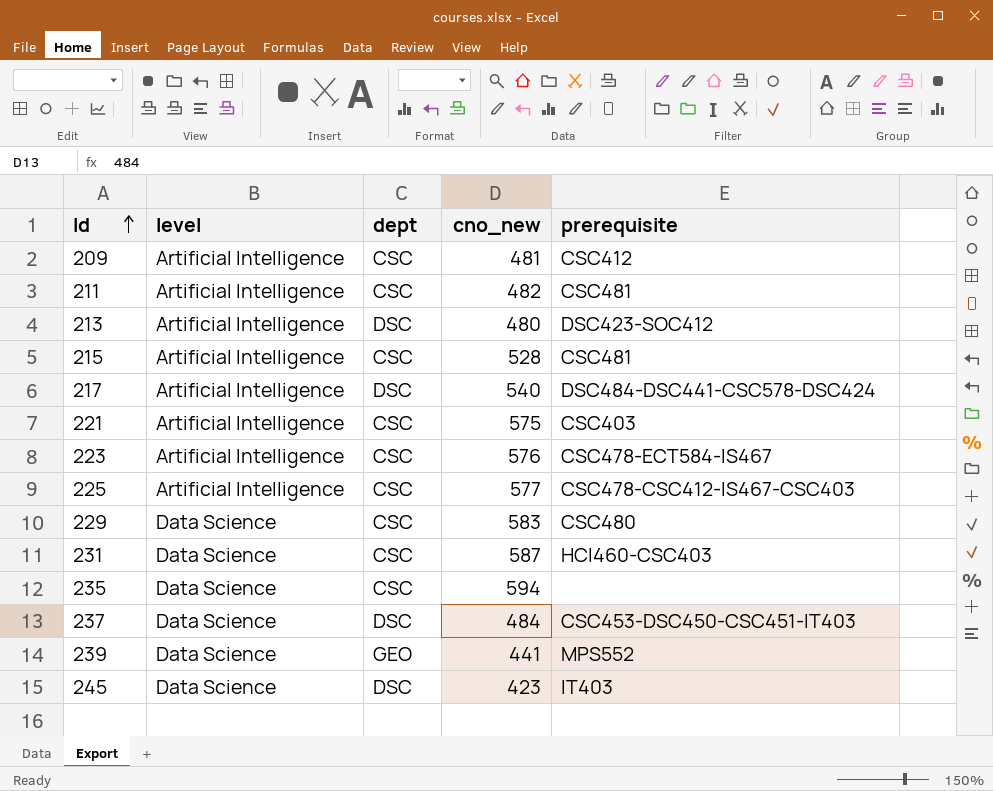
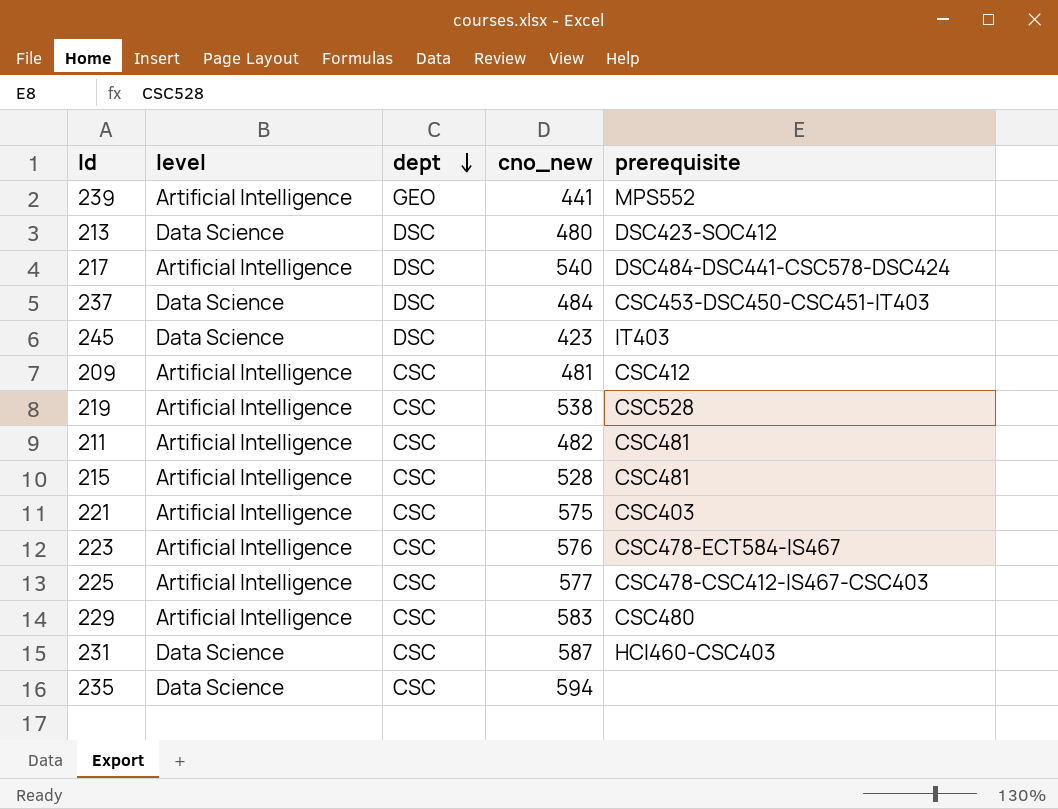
row order: Id ascending -> dept descending
239 | level: Data Science -> Artificial Intelligence
213 | level: Artificial Intelligence -> Data Science
row 219: none -> Artificial Intelligence | CSC | 538 | CSC528
229 | level: Data Science -> Artificial Intelligence

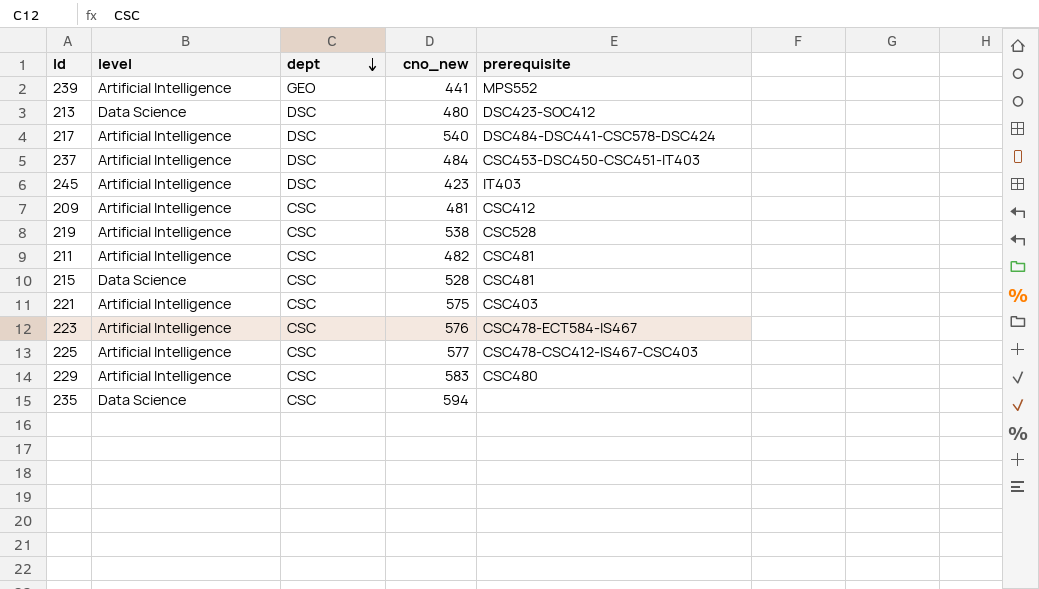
row 231: Data Science | CSC | 587 | HCI460-CSC403 -> none
237 | level: Data Science -> Artificial Intelligence
245 | level: Data Science -> Artificial Intelligence
215 | level: Artificial Intelligence -> Data Science

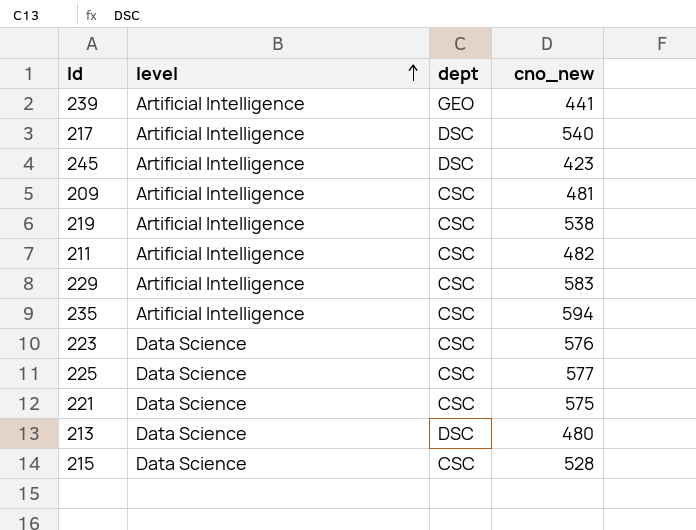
row order: dept descending -> level ascending
column prerequisite | position: 5 -> none
row 237: Artificial Intelligence | DSC | 484 | CSC453-DSC450-CSC451-IT403 -> none
235 | level: Data Science -> Artificial Intelligence
223 | level: Artificial Intelligence -> Data Science
225 | level: Artificial Intelligence -> Data Science
221 | level: Artificial Intelligence -> Data Science

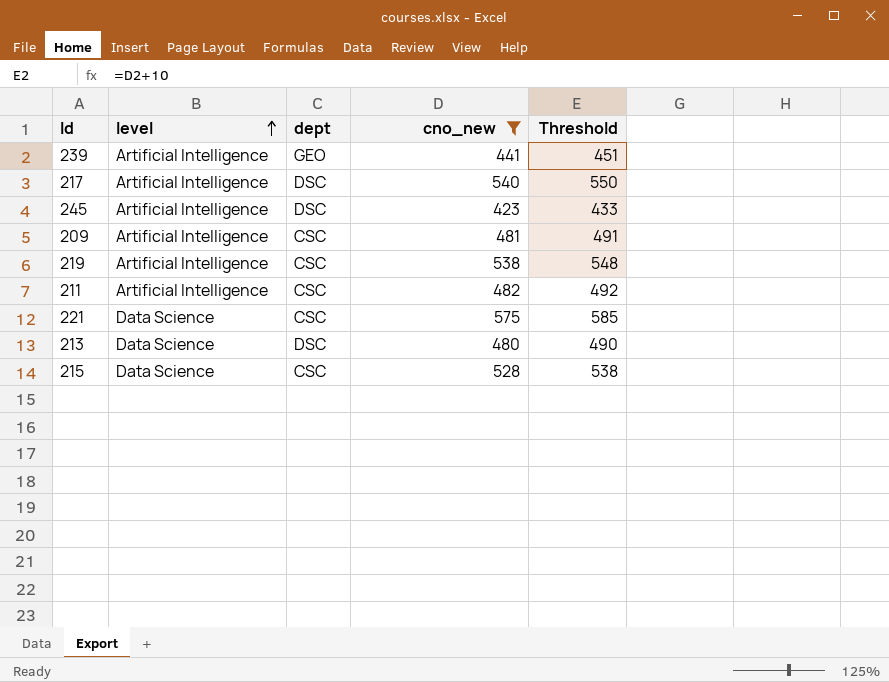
filter: none -> cno_new <= 575
column Threshold | formula: none -> [cno_new] + 10

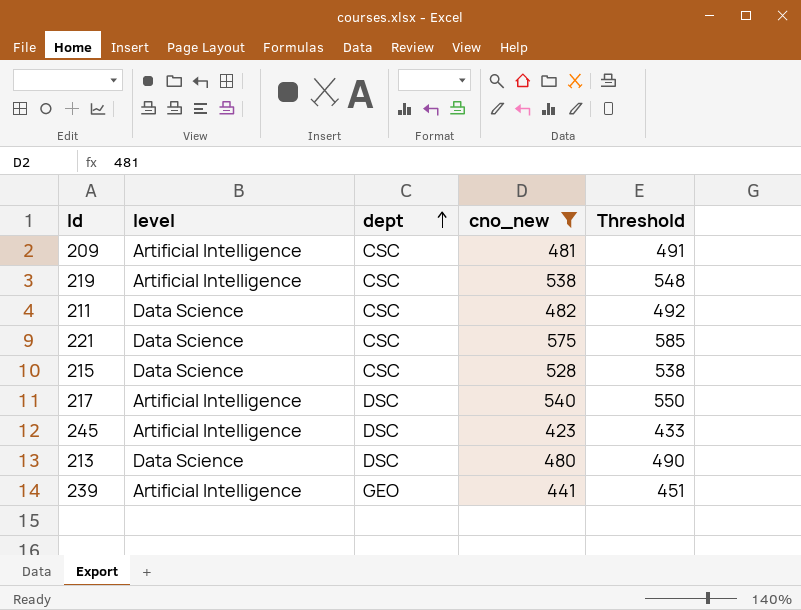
row order: level ascending -> dept ascending
211 | level: Artificial Intelligence -> Data Science

